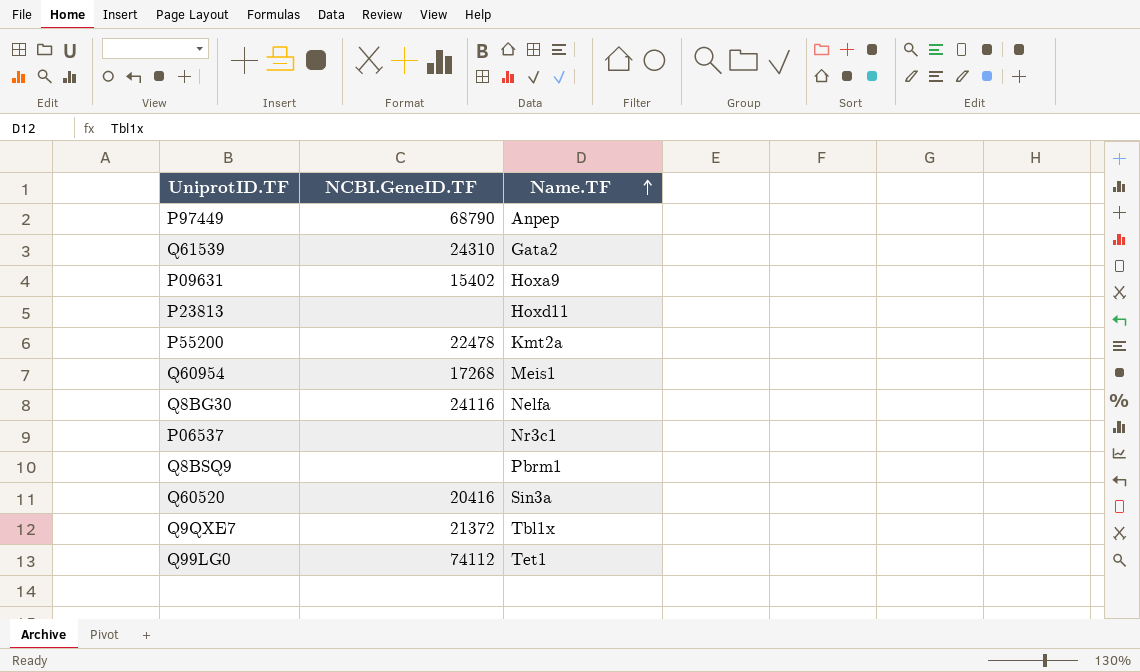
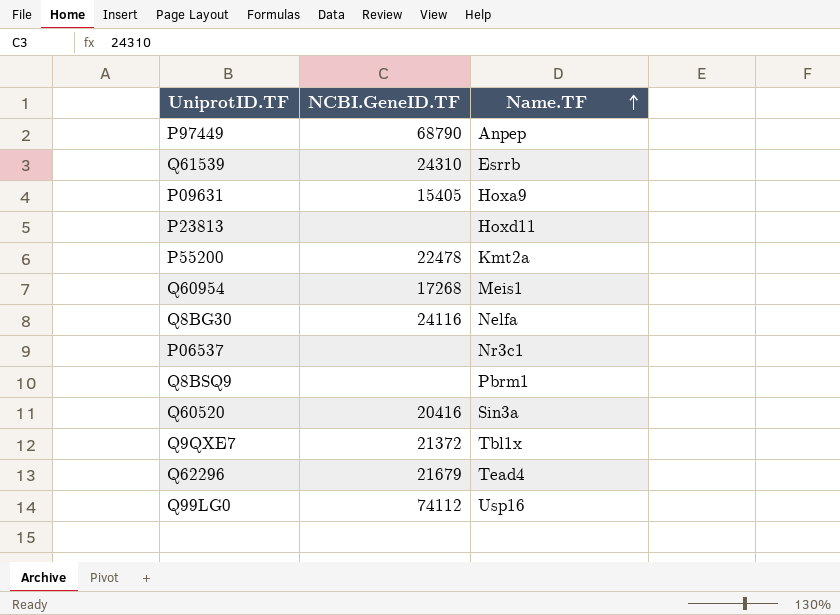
Q61539 | Name.TF: Gata2 -> Esrrb
P09631 | NCBI.GeneID.TF: 15402 -> 15405
row Q62296: none -> 21679 | Tead4
Q99LG0 | Name.TF: Tet1 -> Usp16

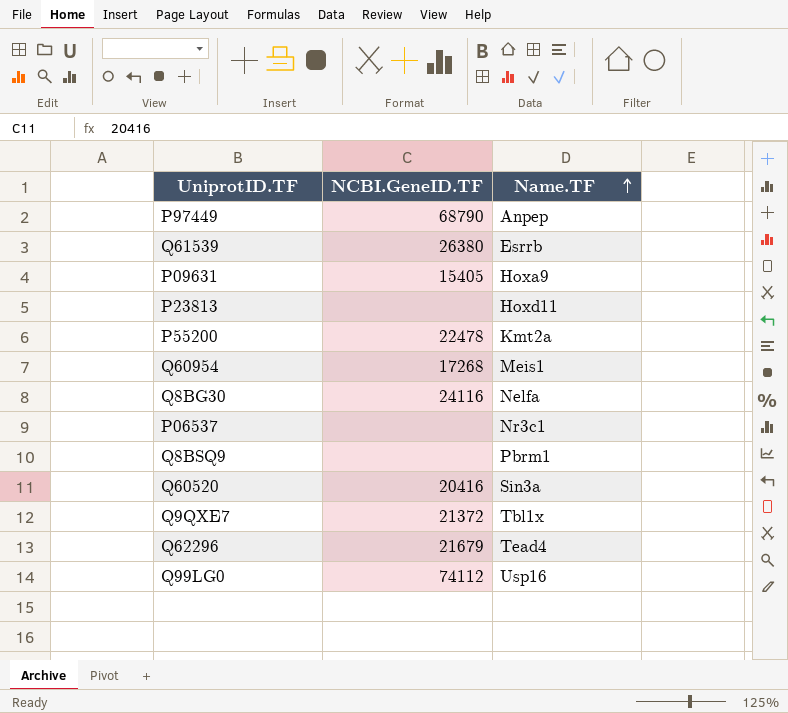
Q61539 | NCBI.GeneID.TF: 24310 -> 26380

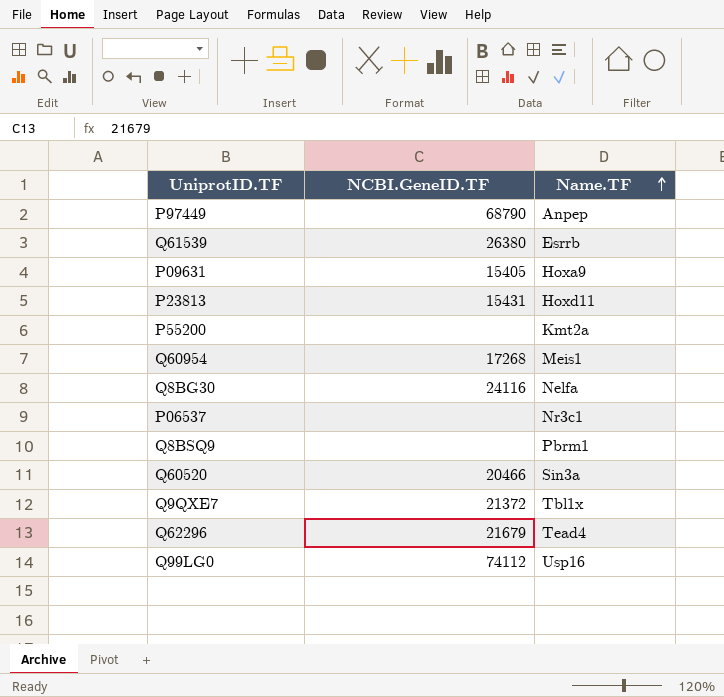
P23813 | NCBI.GeneID.TF: none -> 15431
P55200 | NCBI.GeneID.TF: 22478 -> none
Q60520 | NCBI.GeneID.TF: 20416 -> 20466

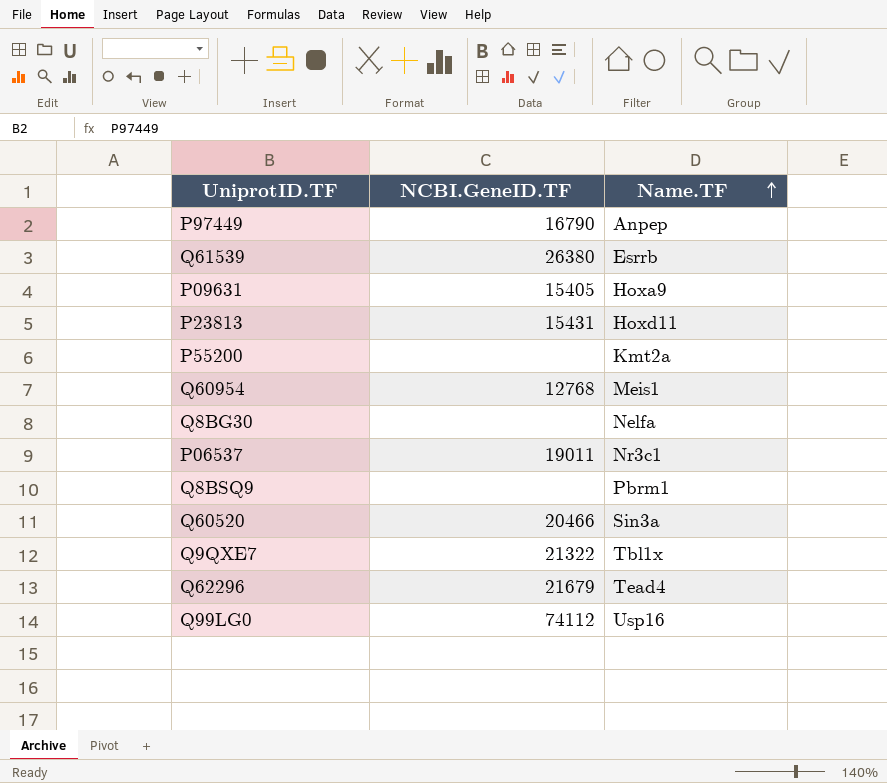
P97449 | NCBI.GeneID.TF: 68790 -> 16790
Q60954 | NCBI.GeneID.TF: 17268 -> 12768
Q8BG30 | NCBI.GeneID.TF: 24116 -> none
P06537 | NCBI.GeneID.TF: none -> 19011
Q9QXE7 | NCBI.GeneID.TF: 21372 -> 21322

